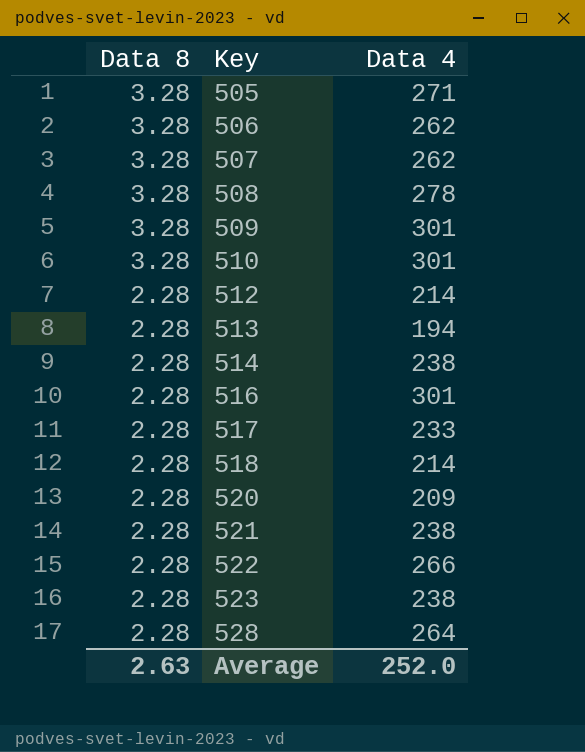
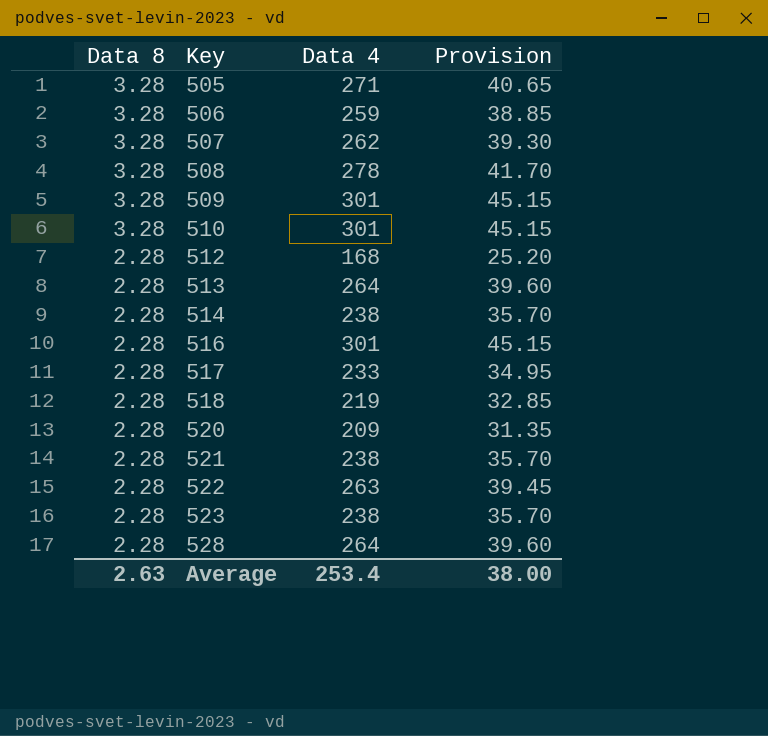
column Provision | formula: none -> [Data 4] * 0.15
506 | Data 4: 262 -> 259
512 | Data 4: 214 -> 168
513 | Data 4: 194 -> 264
518 | Data 4: 214 -> 219
522 | Data 4: 266 -> 263
Average | Data 4: 252.0 -> 253.4

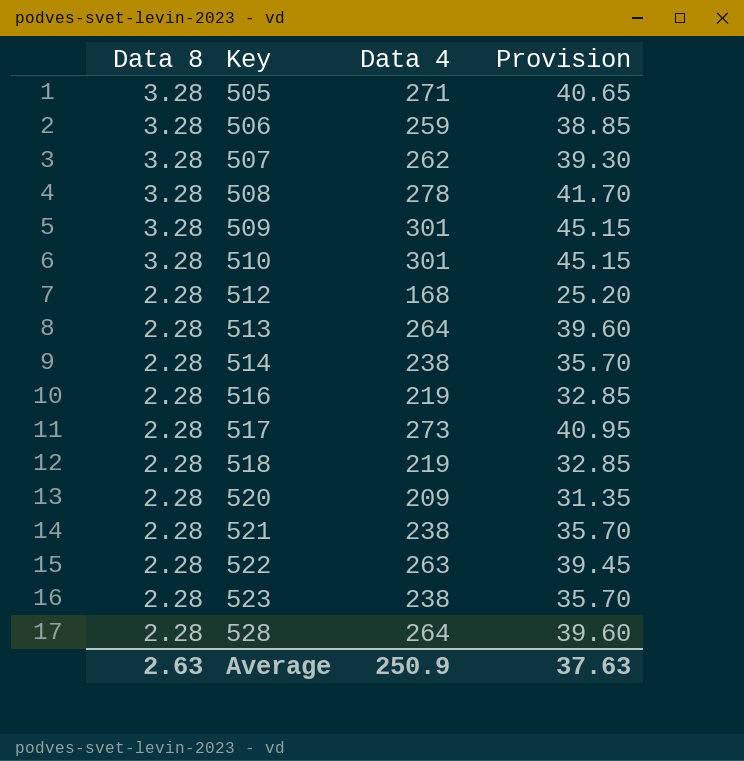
516 | Data 4: 301 -> 219
516 | Provision: 45.15 -> 32.85
517 | Data 4: 233 -> 273
517 | Provision: 34.95 -> 40.95
Average | Data 4: 253.4 -> 250.9
Average | Provision: 38.00 -> 37.63

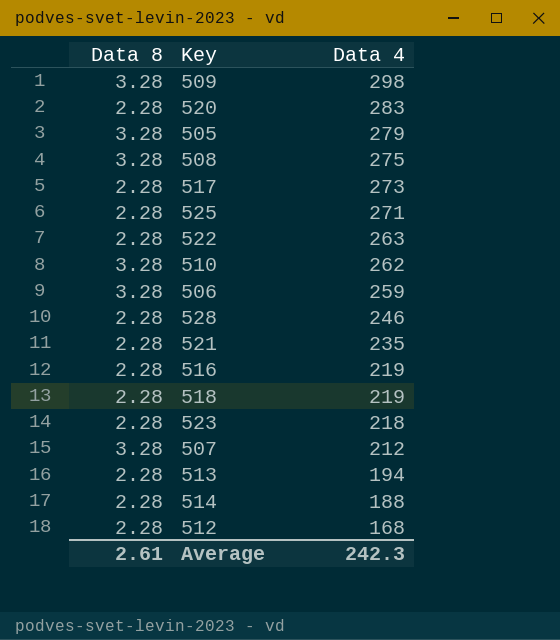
row order: Data 8 descending -> Data 4 descending
column Provision | formula: [Data 4] * 0.15 -> none
509 | Data 4: 301 -> 298
520 | Data 4: 209 -> 283
505 | Data 4: 271 -> 279
508 | Data 4: 278 -> 275
row 525: none -> 2.28 | 271
510 | Data 4: 301 -> 262
528 | Data 4: 264 -> 246
521 | Data 4: 238 -> 235
523 | Data 4: 238 -> 218
507 | Data 4: 262 -> 212
513 | Data 4: 264 -> 194
514 | Data 4: 238 -> 188
Average | Data 8: 2.63 -> 2.61
Average | Data 4: 250.9 -> 242.3

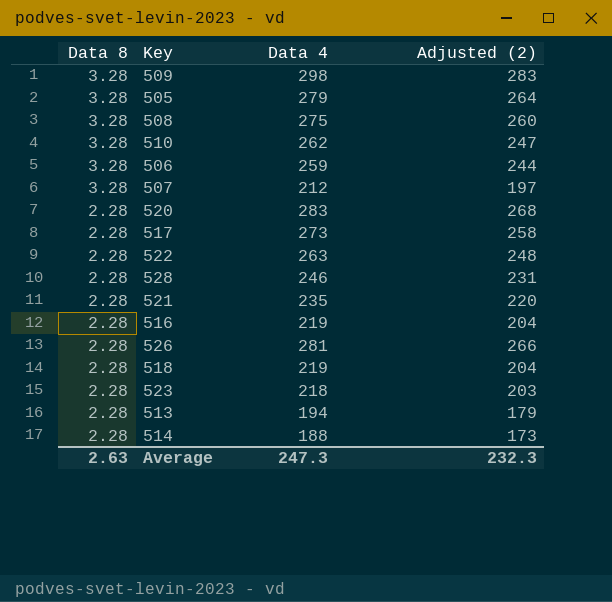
row order: Data 4 descending -> Data 8 descending
column Adjusted (2) | formula: none -> [Data 4] - 15
row 525: 2.28 | 271 -> none
row 512: 2.28 | 168 -> none
row 526: none -> 2.28 | 281 | 266
Average | Data 8: 2.61 -> 2.63
Average | Data 4: 242.3 -> 247.3

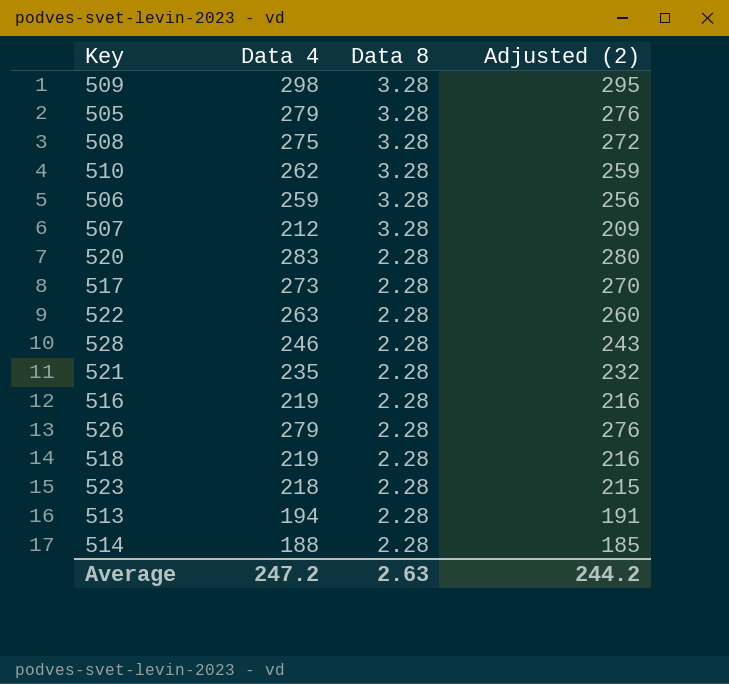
column Data 8 | position: 1 -> 3
column Adjusted (2) | formula: [Data 4] - 15 -> [Data 4] - 3
526 | Data 4: 281 -> 279
Average | Data 4: 247.3 -> 247.2
Average | Adjusted (2): 232.3 -> 244.2

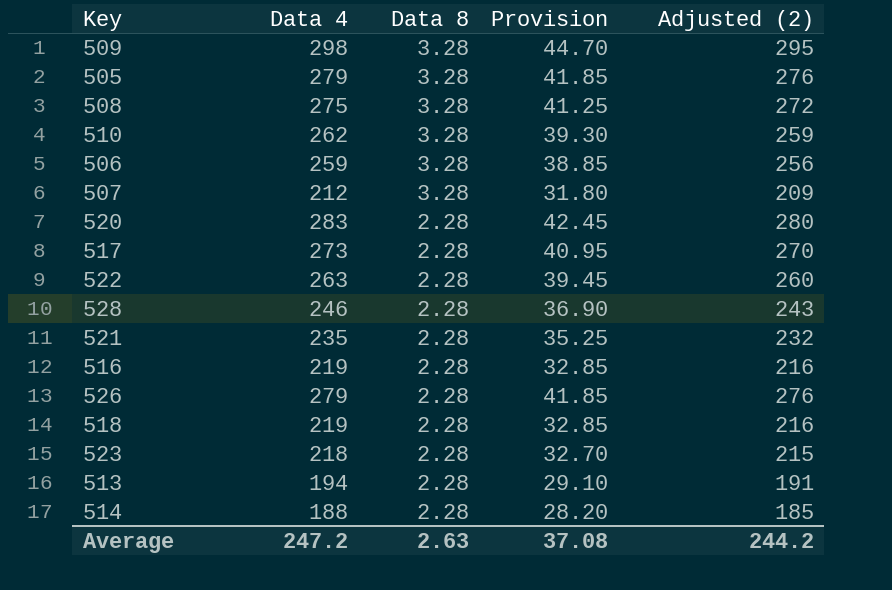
column Provision | formula: none -> [Data 4] * 0.15

